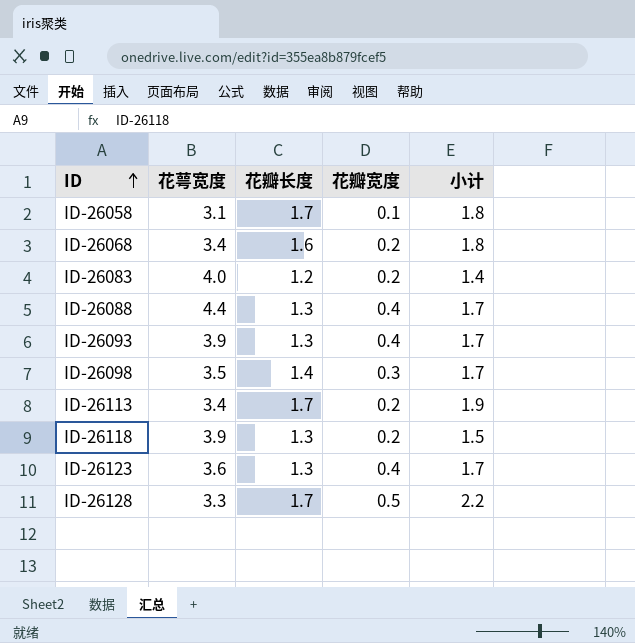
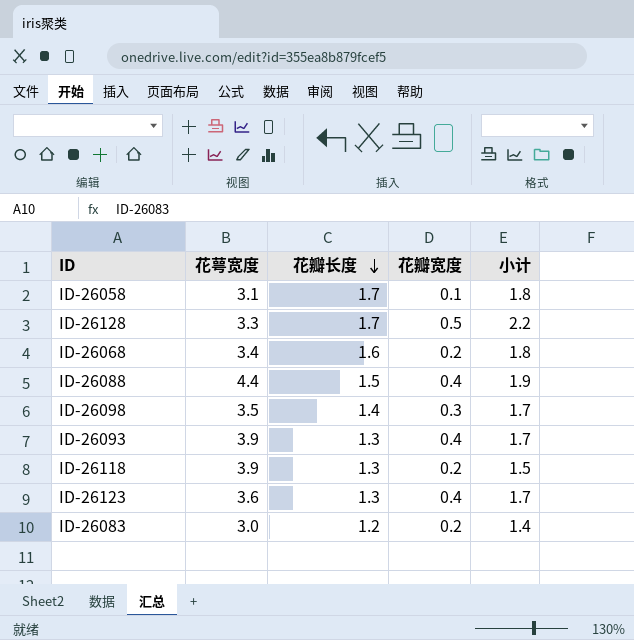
row order: ID ascending -> 花瓣长度 descending
row ID-26113: 3.4 | 1.7 | 0.2 | 1.9 -> none
ID-26088 | 花瓣长度: 1.3 -> 1.5
ID-26088 | 小计: 1.7 -> 1.9
ID-26083 | 花萼宽度: 4.0 -> 3.0

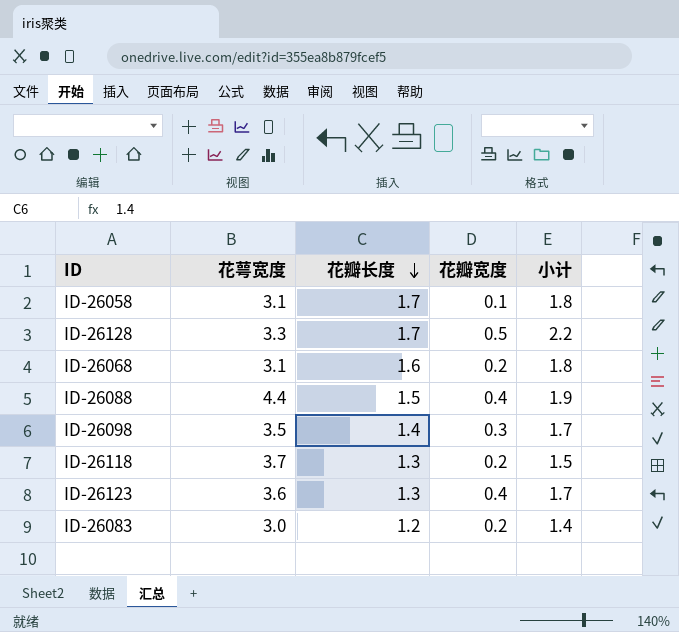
row ID-26093: 3.9 | 1.3 | 0.4 | 1.7 -> none
ID-26068 | 花萼宽度: 3.4 -> 3.1
ID-26118 | 花萼宽度: 3.9 -> 3.7

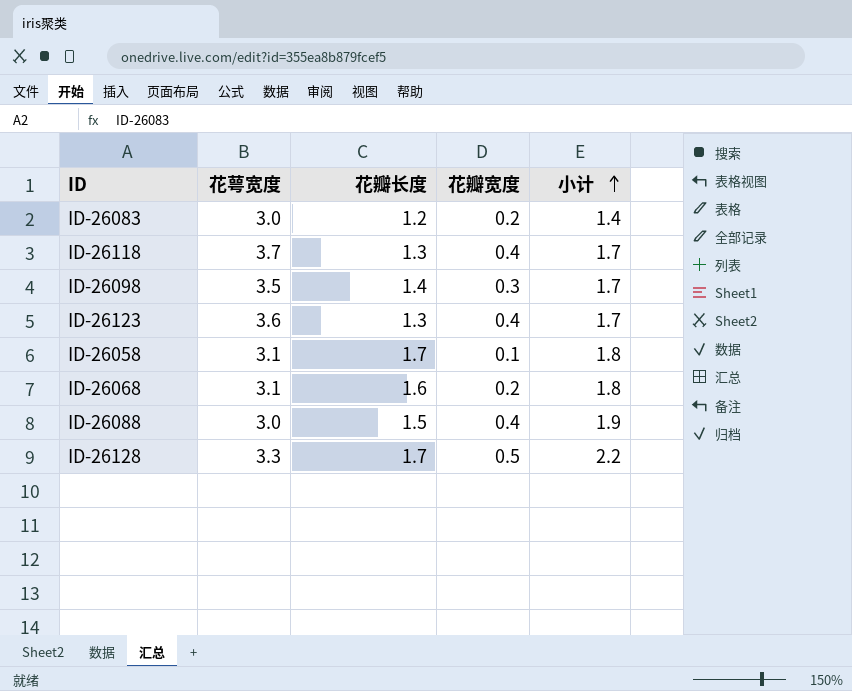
row order: 花瓣长度 descending -> 小计 ascending
ID-26118 | 花瓣宽度: 0.2 -> 0.4
ID-26118 | 小计: 1.5 -> 1.7
ID-26088 | 花萼宽度: 4.4 -> 3.0

